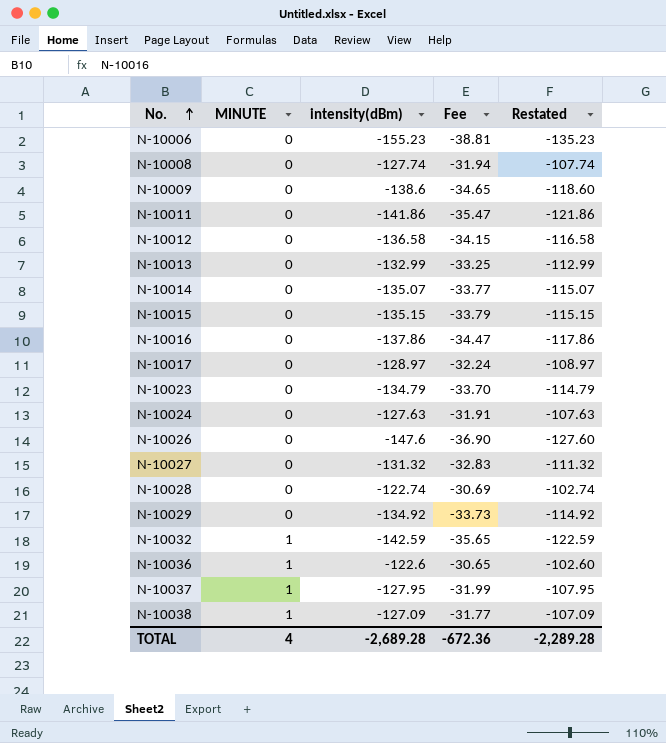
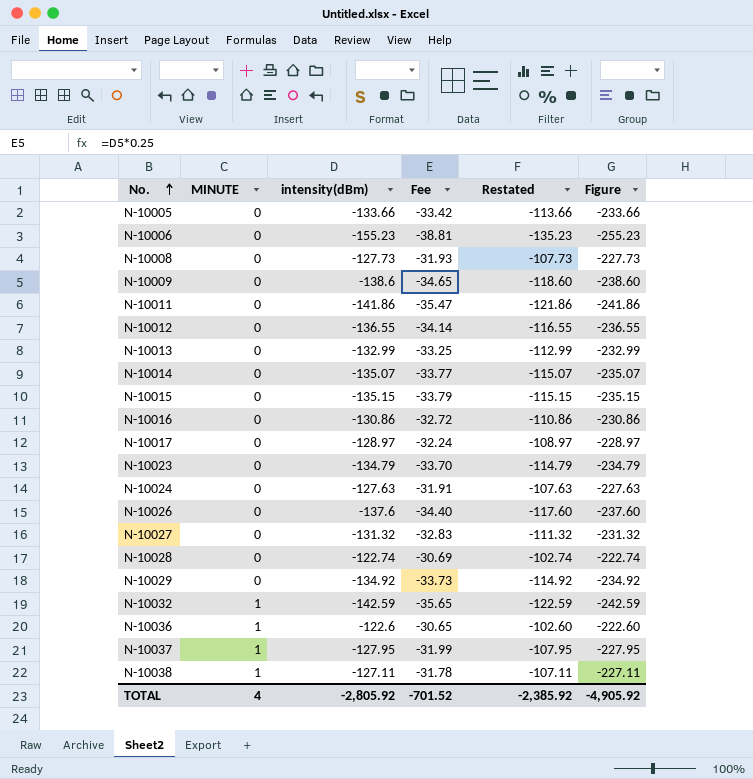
column Figure | formula: none -> [intensity(dBm)] - 100
row N-10005: none -> 0 | -133.66 | -33.42 | -113.66 | -233.66
N-10008 | intensity(dBm): -127.74 -> -127.73
N-10008 | Fee: -31.94 -> -31.93
N-10008 | Restated: -107.74 -> -107.73
N-10012 | intensity(dBm): -136.58 -> -136.55
N-10012 | Fee: -34.15 -> -34.14
N-10012 | Restated: -116.58 -> -116.55
N-10016 | intensity(dBm): -137.86 -> -130.86
N-10016 | Fee: -34.47 -> -32.72
N-10016 | Restated: -117.86 -> -110.86
N-10026 | intensity(dBm): -147.6 -> -137.6
N-10026 | Fee: -36.90 -> -34.40
N-10026 | Restated: -127.60 -> -117.60
N-10038 | intensity(dBm): -127.09 -> -127.11
N-10038 | Fee: -31.77 -> -31.78
N-10038 | Restated: -107.09 -> -107.11
TOTAL | intensity(dBm): -2,689.28 -> -2,805.92
TOTAL | Fee: -672.36 -> -701.52
TOTAL | Restated: -2,289.28 -> -2,385.92

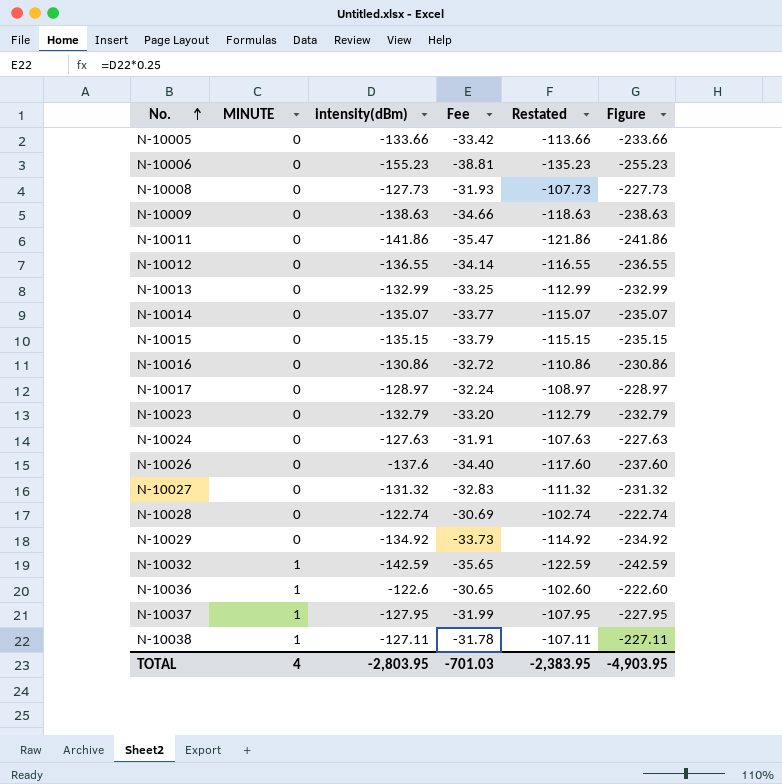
N-10009 | intensity(dBm): -138.6 -> -138.63
N-10009 | Fee: -34.65 -> -34.66
N-10009 | Restated: -118.60 -> -118.63
N-10009 | Figure: -238.60 -> -238.63
N-10023 | intensity(dBm): -134.79 -> -132.79
N-10023 | Fee: -33.70 -> -33.20
N-10023 | Restated: -114.79 -> -112.79
N-10023 | Figure: -234.79 -> -232.79
TOTAL | intensity(dBm): -2,805.92 -> -2,803.95
TOTAL | Fee: -701.52 -> -701.03
TOTAL | Restated: -2,385.92 -> -2,383.95
TOTAL | Figure: -4,905.92 -> -4,903.95

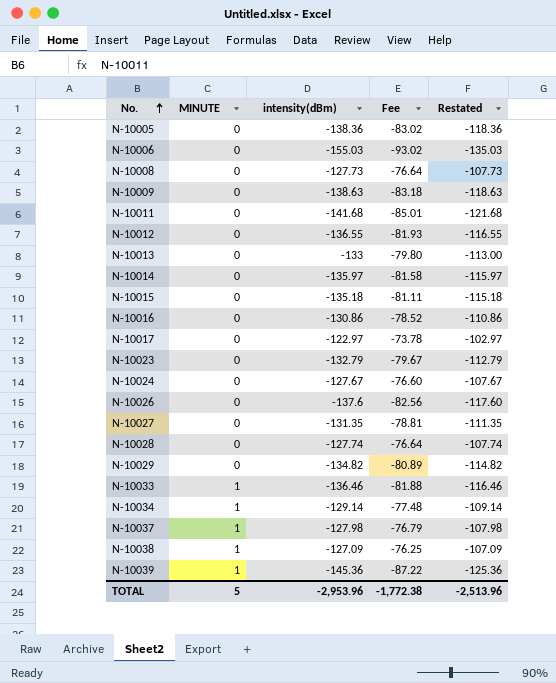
column Figure | formula: [intensity(dBm)] - 100 -> none
column Fee | formula: [intensity(dBm)] * 0.25 -> [intensity(dBm)] * 0.6
row N-10032: 1 | -142.59 | -35.65 | -122.59 | -242.59 -> none
row N-10036: 1 | -122.6 | -30.65 | -102.60 | -222.60 -> none
N-10005 | intensity(dBm): -133.66 -> -138.36
N-10005 | Restated: -113.66 -> -118.36
N-10006 | intensity(dBm): -155.23 -> -155.03
N-10006 | Restated: -135.23 -> -135.03
N-10011 | intensity(dBm): -141.86 -> -141.68
N-10011 | Restated: -121.86 -> -121.68
N-10013 | intensity(dBm): -132.99 -> -133
N-10013 | Restated: -112.99 -> -113.00
N-10014 | intensity(dBm): -135.07 -> -135.97
N-10014 | Restated: -115.07 -> -115.97
N-10015 | intensity(dBm): -135.15 -> -135.18
N-10015 | Restated: -115.15 -> -115.18
N-10017 | intensity(dBm): -128.97 -> -122.97
N-10017 | Restated: -108.97 -> -102.97
N-10024 | intensity(dBm): -127.63 -> -127.67
N-10024 | Restated: -107.63 -> -107.67
N-10027 | intensity(dBm): -131.32 -> -131.35
N-10027 | Restated: -111.32 -> -111.35
N-10028 | intensity(dBm): -122.74 -> -127.74
N-10028 | Restated: -102.74 -> -107.74
N-10029 | intensity(dBm): -134.92 -> -134.82
N-10029 | Restated: -114.92 -> -114.82
row N-10033: none -> 1 | -136.46 | -81.88 | -116.46
row N-10034: none -> 1 | -129.14 | -77.48 | -109.14
N-10037 | intensity(dBm): -127.95 -> -127.98
N-10037 | Restated: -107.95 -> -107.98
N-10038 | intensity(dBm): -127.11 -> -127.09
N-10038 | Restated: -107.11 -> -107.09
row N-10039: none -> 1 | -145.36 | -87.22 | -125.36
TOTAL | MINUTE: 4 -> 5
TOTAL | intensity(dBm): -2,803.95 -> -2,953.96
TOTAL | Fee: -701.03 -> -1,772.38
TOTAL | Restated: -2,383.95 -> -2,513.96

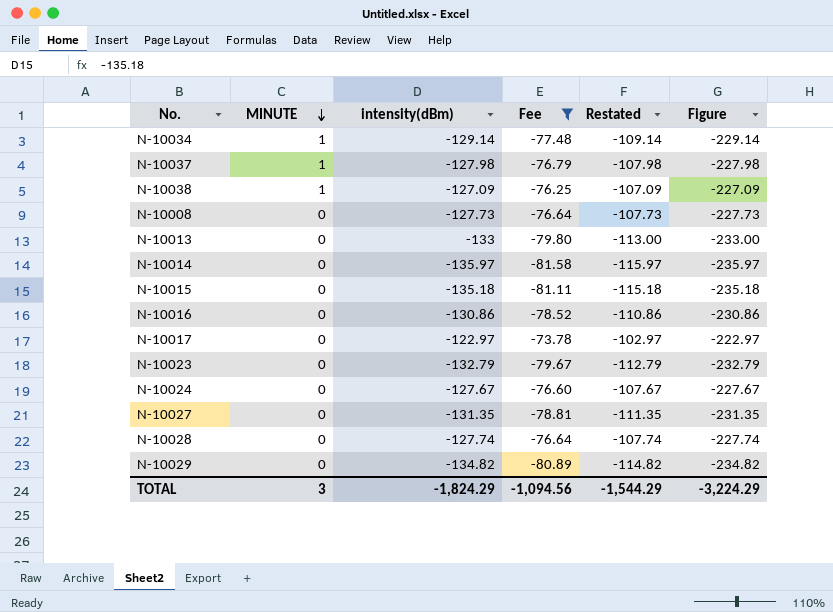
filter: none -> Fee >= -81.58
row order: No. ascending -> MINUTE descending
column Figure | formula: none -> [intensity(dBm)] - 100
TOTAL | MINUTE: 5 -> 3
TOTAL | intensity(dBm): -2,953.96 -> -1,824.29
TOTAL | Fee: -1,772.38 -> -1,094.56
TOTAL | Restated: -2,513.96 -> -1,544.29

